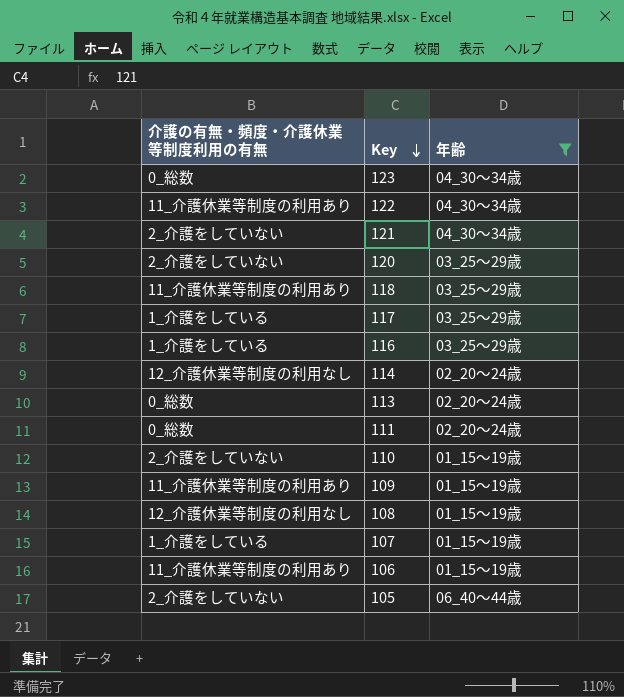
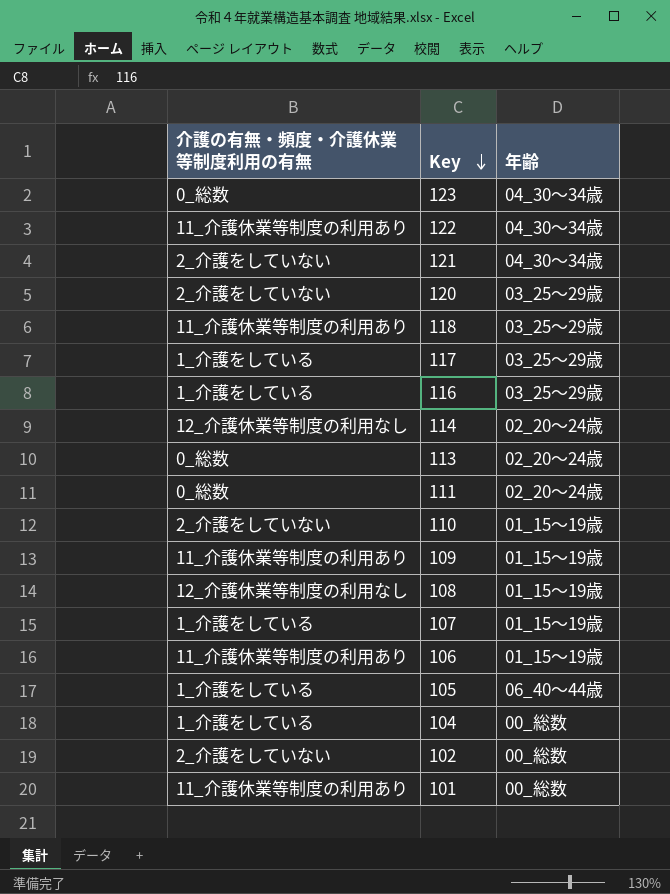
filter: 年齢 != 00_総数 -> none
105 | 介護の有無・頻度・介護休業等制度利用の有無: 2_介護をしていない -> 1_介護をしている

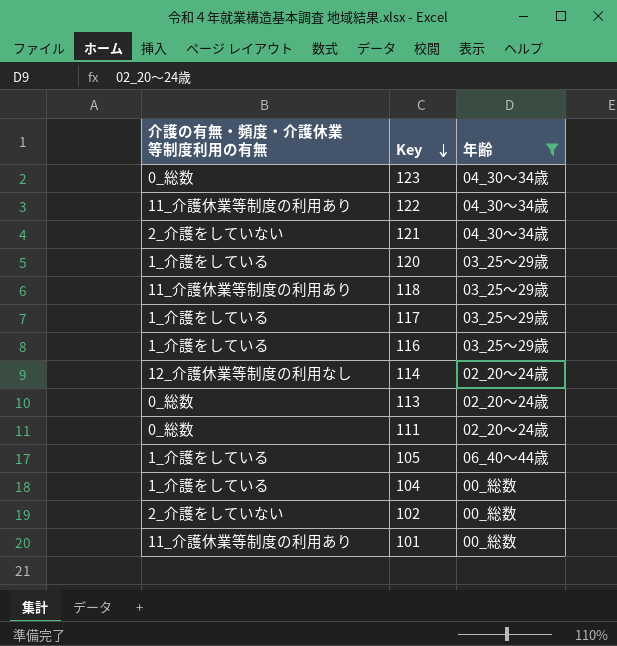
filter: none -> 年齢 != 01_15～19歳
120 | 介護の有無・頻度・介護休業等制度利用の有無: 2_介護をしていない -> 1_介護をしている

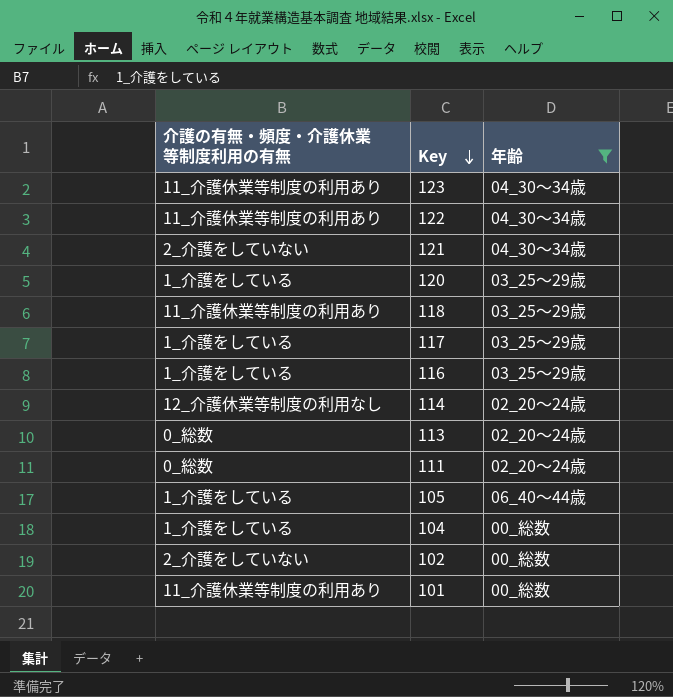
123 | 介護の有無・頻度・介護休業等制度利用の有無: 0_総数 -> 11_介護休業等制度の利用あり

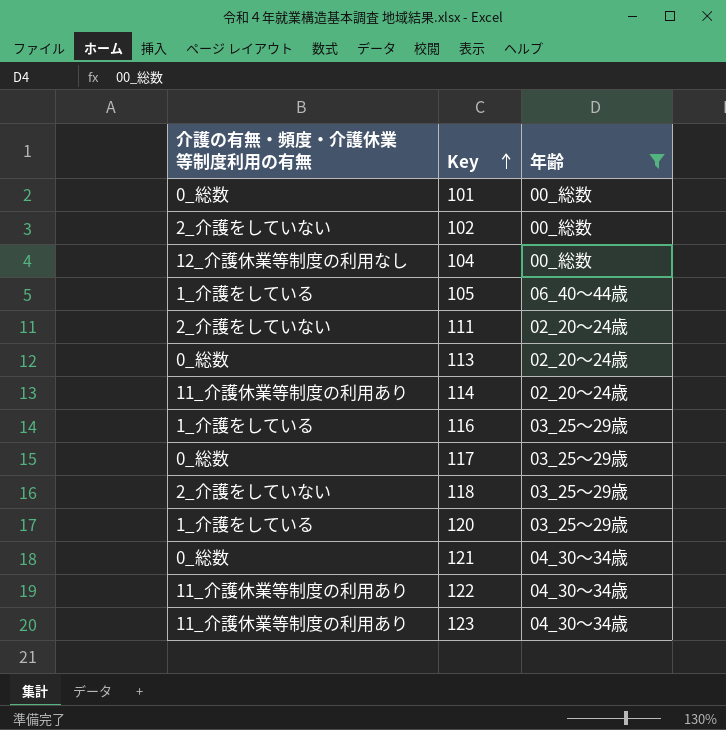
row order: Key descending -> Key ascending
101 | 介護の有無・頻度・介護休業等制度利用の有無: 11_介護休業等制度の利用あり -> 0_総数
104 | 介護の有無・頻度・介護休業等制度利用の有無: 1_介護をしている -> 12_介護休業等制度の利用なし
111 | 介護の有無・頻度・介護休業等制度利用の有無: 0_総数 -> 2_介護をしていない
114 | 介護の有無・頻度・介護休業等制度利用の有無: 12_介護休業等制度の利用なし -> 11_介護休業等制度の利用あり
117 | 介護の有無・頻度・介護休業等制度利用の有無: 1_介護をしている -> 0_総数
118 | 介護の有無・頻度・介護休業等制度利用の有無: 11_介護休業等制度の利用あり -> 2_介護をしていない
121 | 介護の有無・頻度・介護休業等制度利用の有無: 2_介護をしていない -> 0_総数

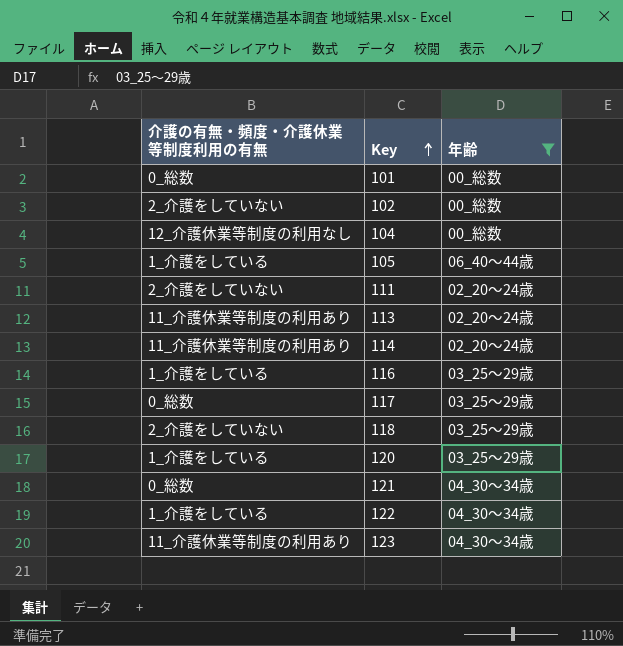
113 | 介護の有無・頻度・介護休業等制度利用の有無: 0_総数 -> 11_介護休業等制度の利用あり
122 | 介護の有無・頻度・介護休業等制度利用の有無: 11_介護休業等制度の利用あり -> 1_介護をしている

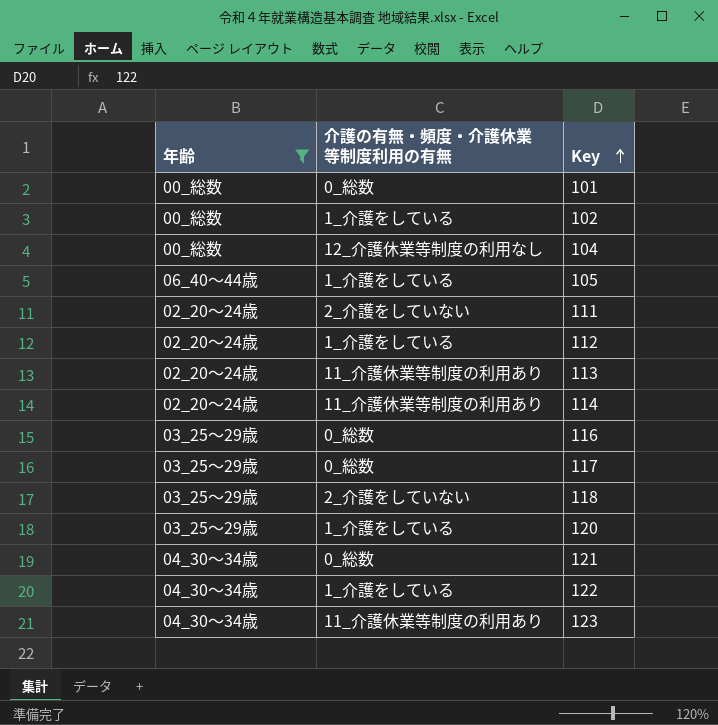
column 年齢 | position: 3 -> 1
102 | 介護の有無・頻度・介護休業等制度利用の有無: 2_介護をしていない -> 1_介護をしている
row 112: none -> 02_20～24歳 | 1_介護をしている
116 | 介護の有無・頻度・介護休業等制度利用の有無: 1_介護をしている -> 0_総数

